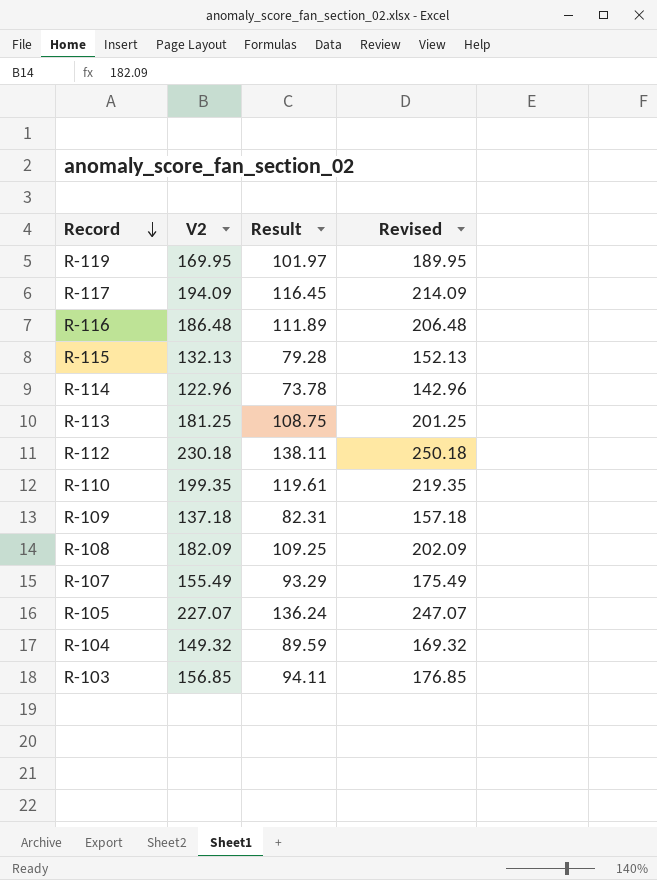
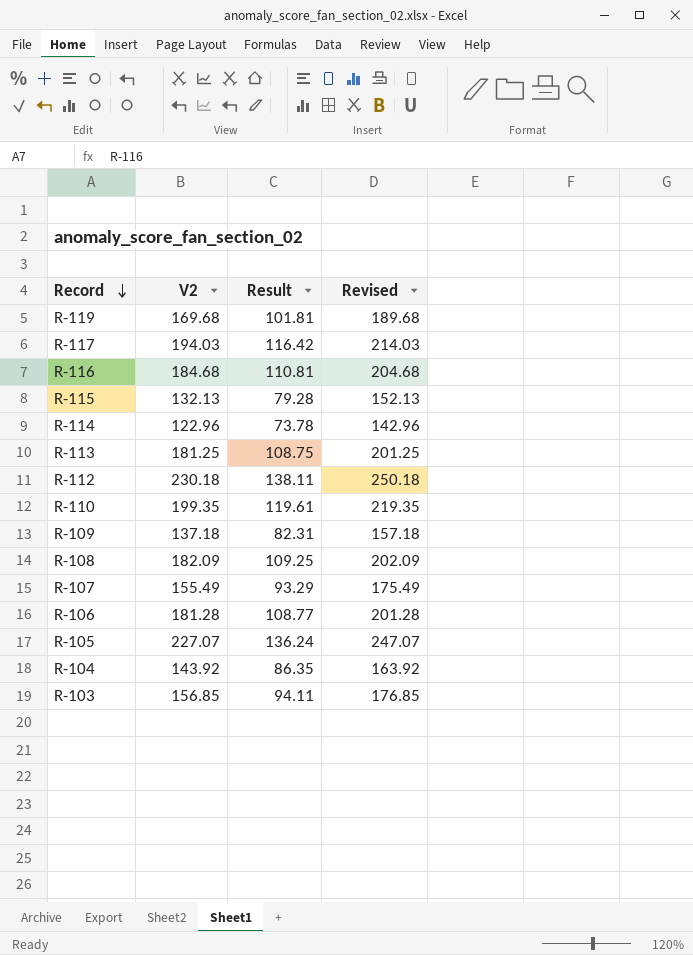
R-119 | V2: 169.95 -> 169.68
R-119 | Result: 101.97 -> 101.81
R-119 | Revised: 189.95 -> 189.68
R-117 | V2: 194.09 -> 194.03
R-117 | Result: 116.45 -> 116.42
R-117 | Revised: 214.09 -> 214.03
R-116 | V2: 186.48 -> 184.68
R-116 | Result: 111.89 -> 110.81
R-116 | Revised: 206.48 -> 204.68
row R-106: none -> 181.28 | 108.77 | 201.28
R-104 | V2: 149.32 -> 143.92
R-104 | Result: 89.59 -> 86.35
R-104 | Revised: 169.32 -> 163.92

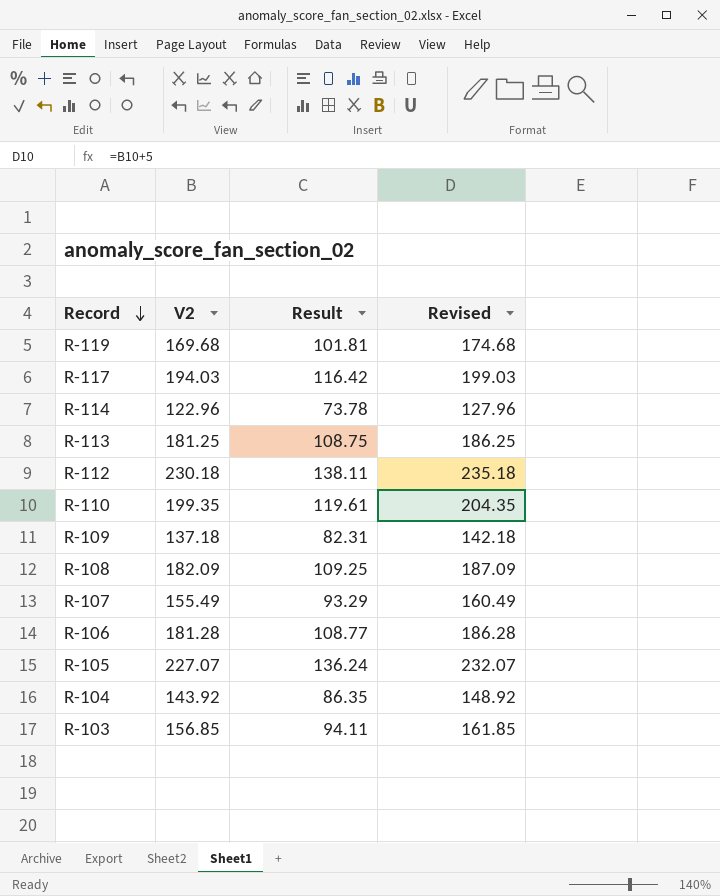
column Revised | formula: [V2] + 20 -> [V2] + 5
row R-116: 184.68 | 110.81 | 204.68 -> none
row R-115: 132.13 | 79.28 | 152.13 -> none

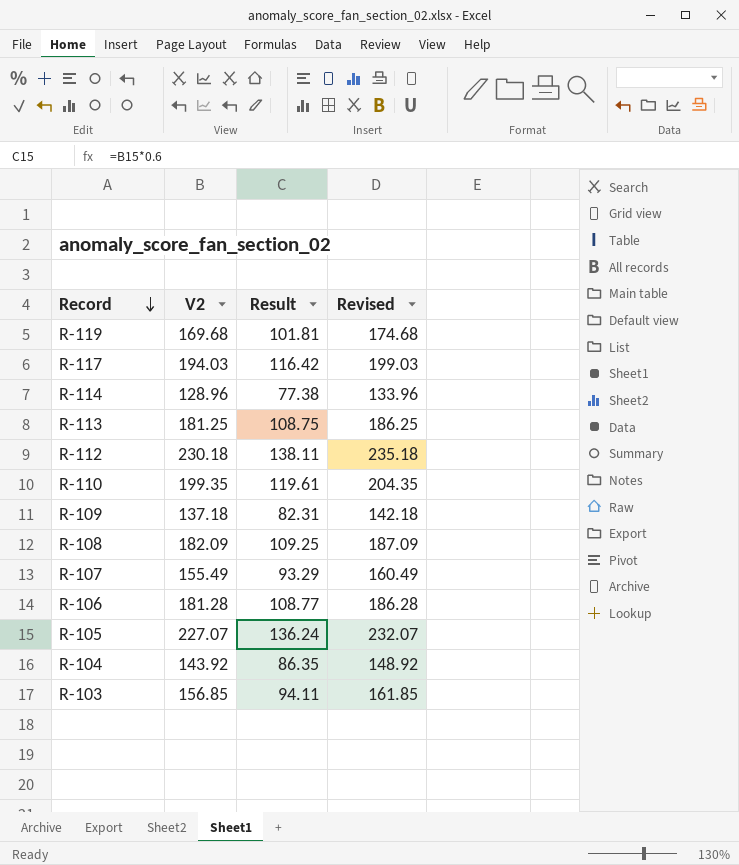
R-114 | V2: 122.96 -> 128.96
R-114 | Result: 73.78 -> 77.38
R-114 | Revised: 127.96 -> 133.96

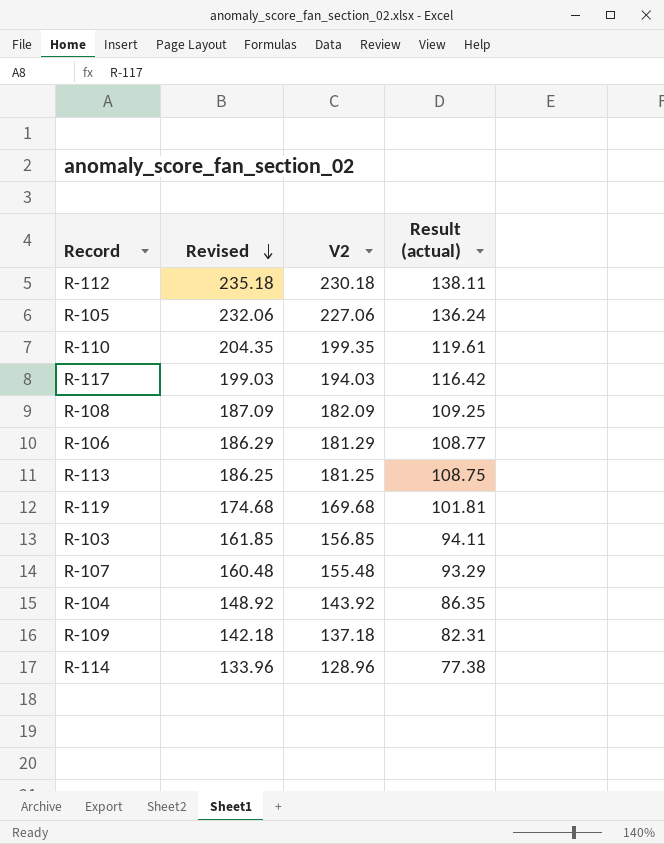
row order: Record descending -> Revised descending
column Revised | position: 4 -> 2
column name: Result -> Result (actual)
R-105 | Revised: 232.07 -> 232.06
R-105 | V2: 227.07 -> 227.06
R-106 | Revised: 186.28 -> 186.29
R-106 | V2: 181.28 -> 181.29
R-107 | Revised: 160.49 -> 160.48
R-107 | V2: 155.49 -> 155.48

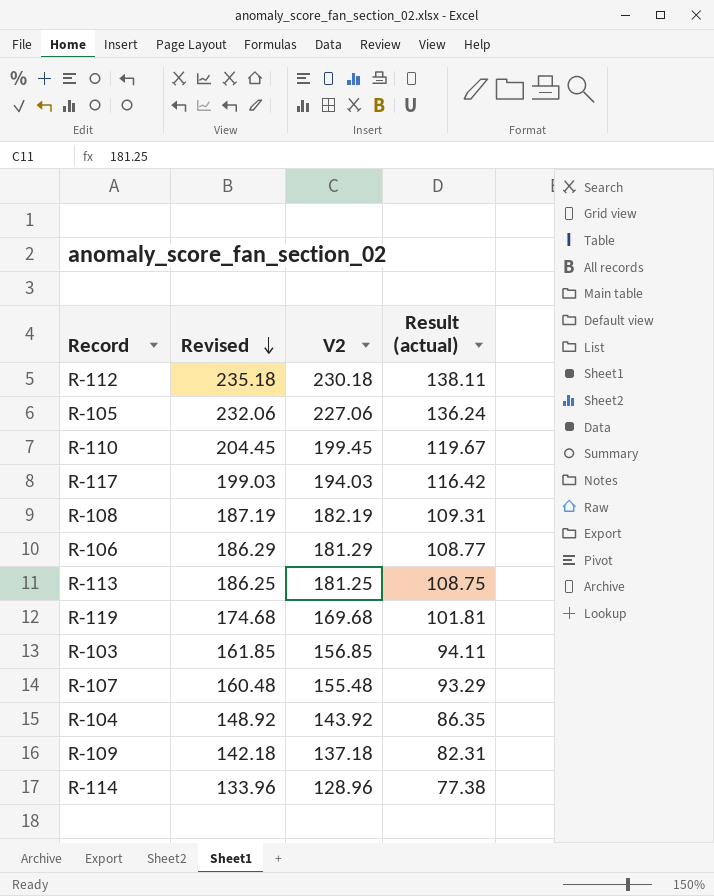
R-110 | Revised: 204.35 -> 204.45
R-110 | V2: 199.35 -> 199.45
R-110 | Result (actual): 119.61 -> 119.67
R-108 | Revised: 187.09 -> 187.19
R-108 | V2: 182.09 -> 182.19
R-108 | Result (actual): 109.25 -> 109.31

